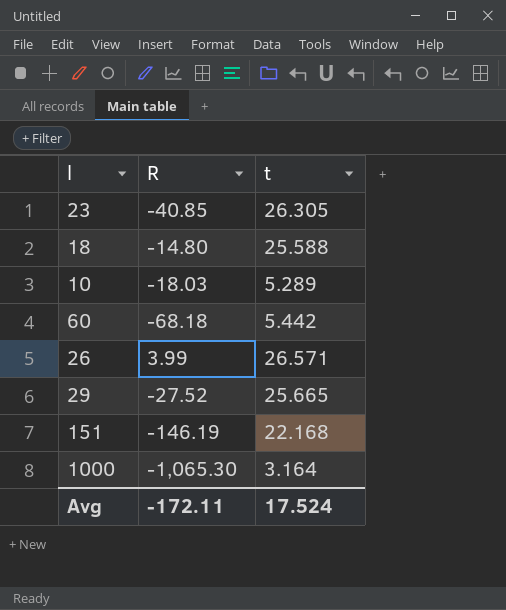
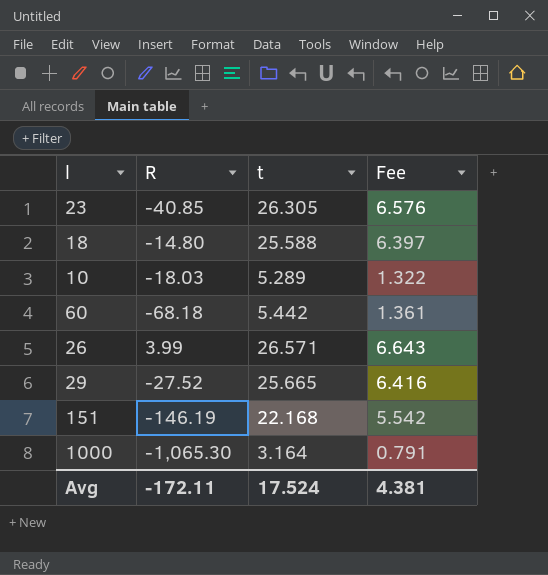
column Fee | formula: none -> [t] * 0.25

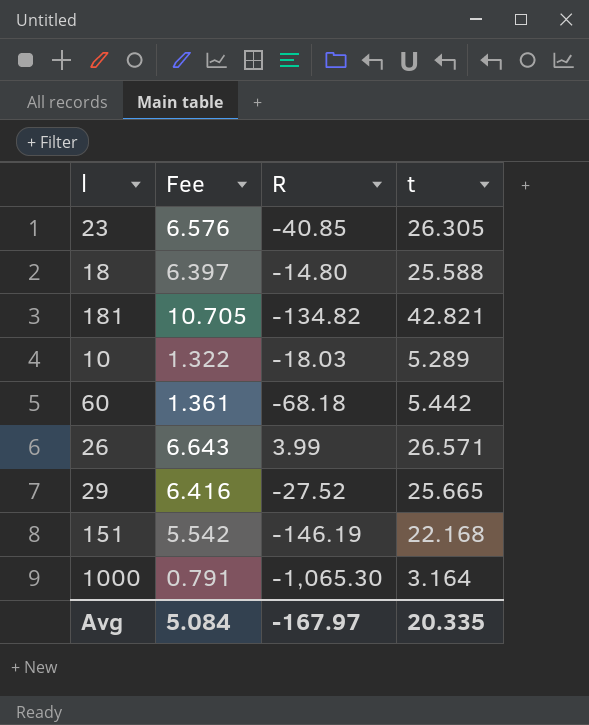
column Fee | position: 4 -> 2
row 181: none -> 10.705 | -134.82 | 42.821
Avg | Fee: 4.381 -> 5.084
Avg | R: -172.11 -> -167.97
Avg | t: 17.524 -> 20.335

